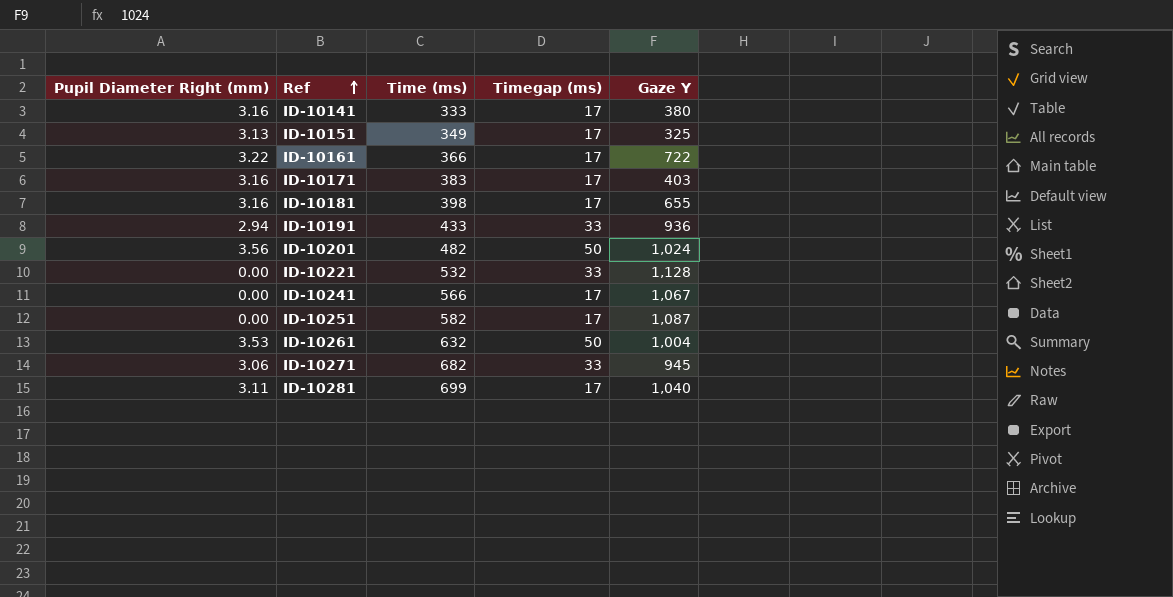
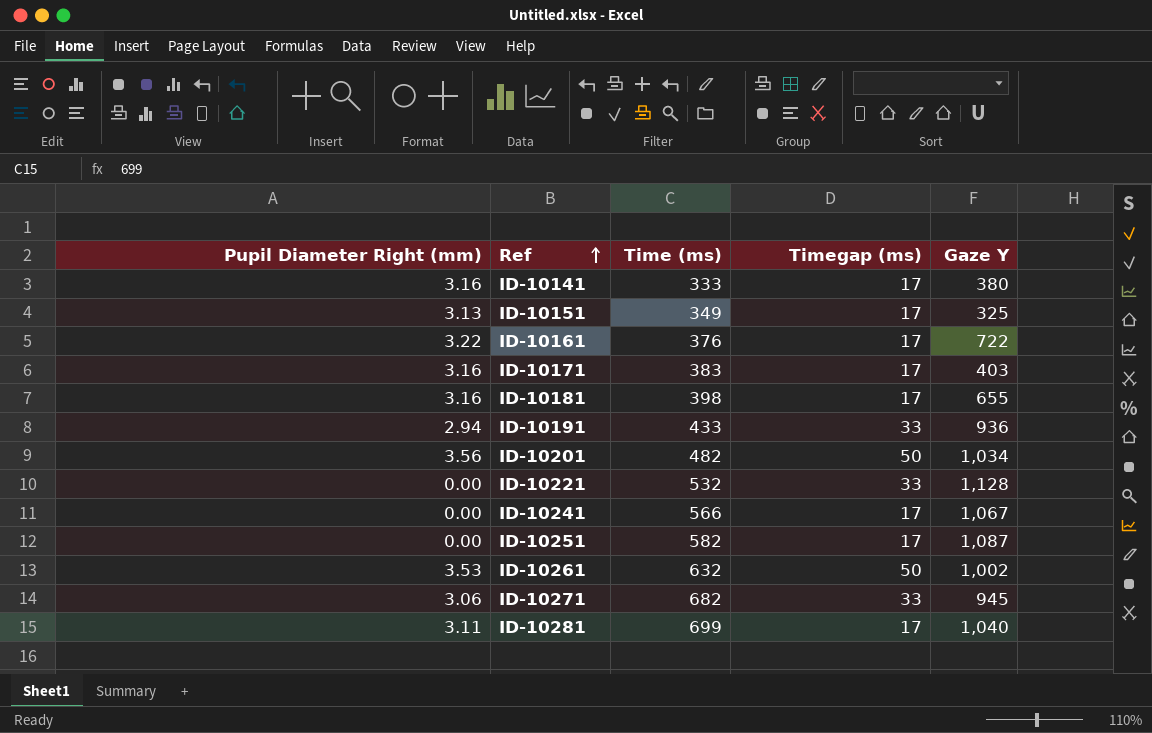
ID-10161 | Time (ms): 366 -> 376
ID-10201 | Gaze Y: 1,024 -> 1,034
ID-10261 | Gaze Y: 1,004 -> 1,002

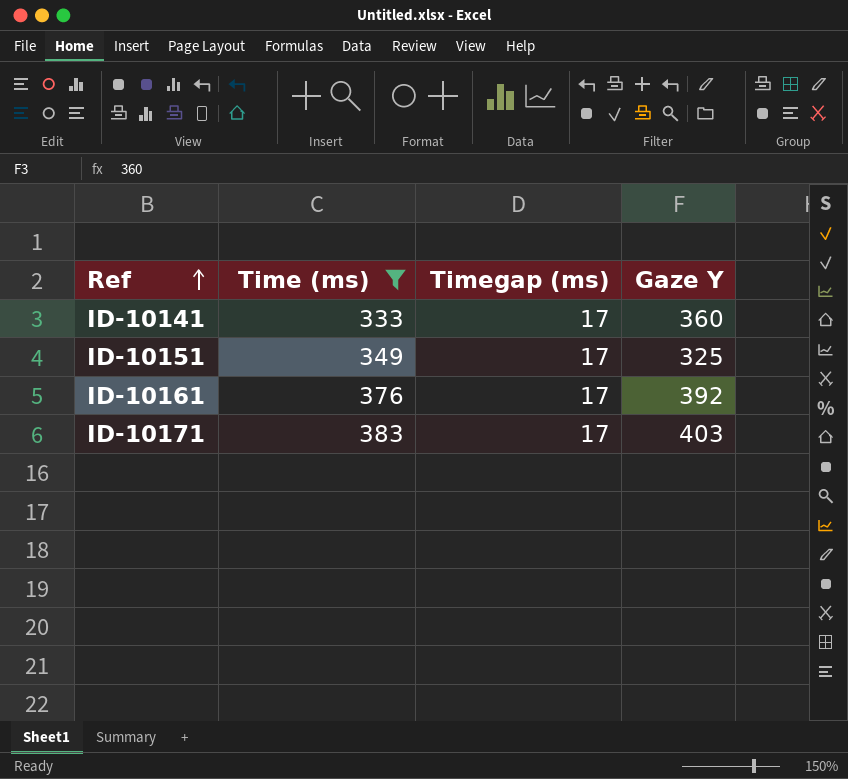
filter: none -> Time (ms) <= 383
column Pupil Diameter Right (mm) | position: 1 -> none
ID-10141 | Gaze Y: 380 -> 360
ID-10161 | Gaze Y: 722 -> 392

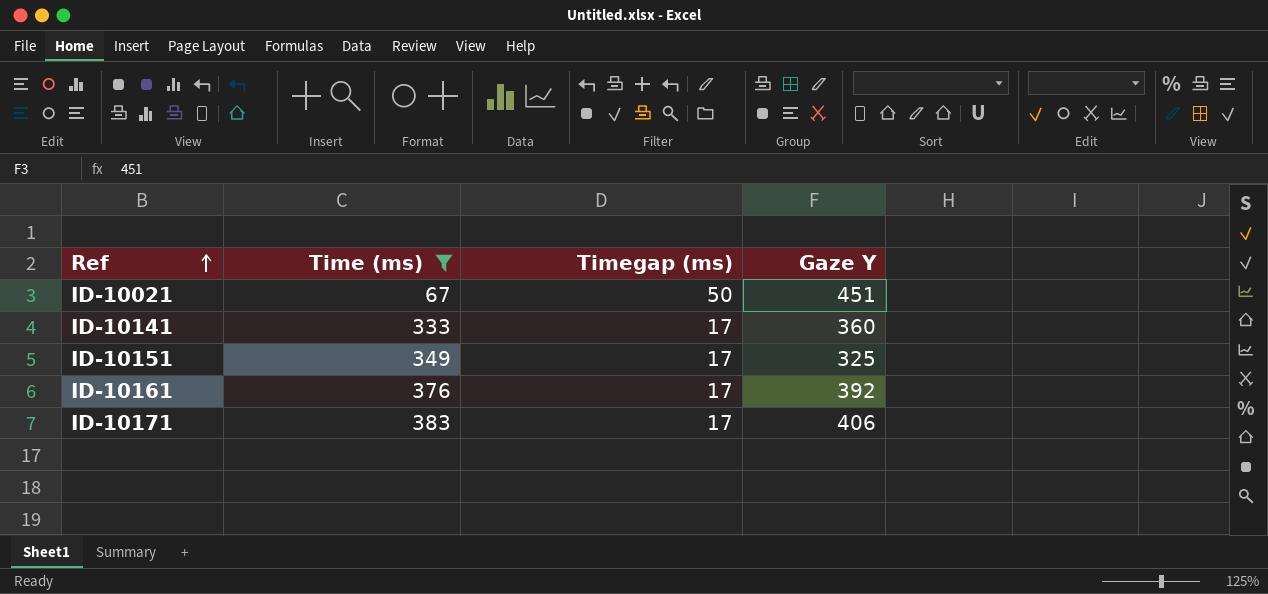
row ID-10021: none -> 67 | 50 | 451
ID-10171 | Gaze Y: 403 -> 406

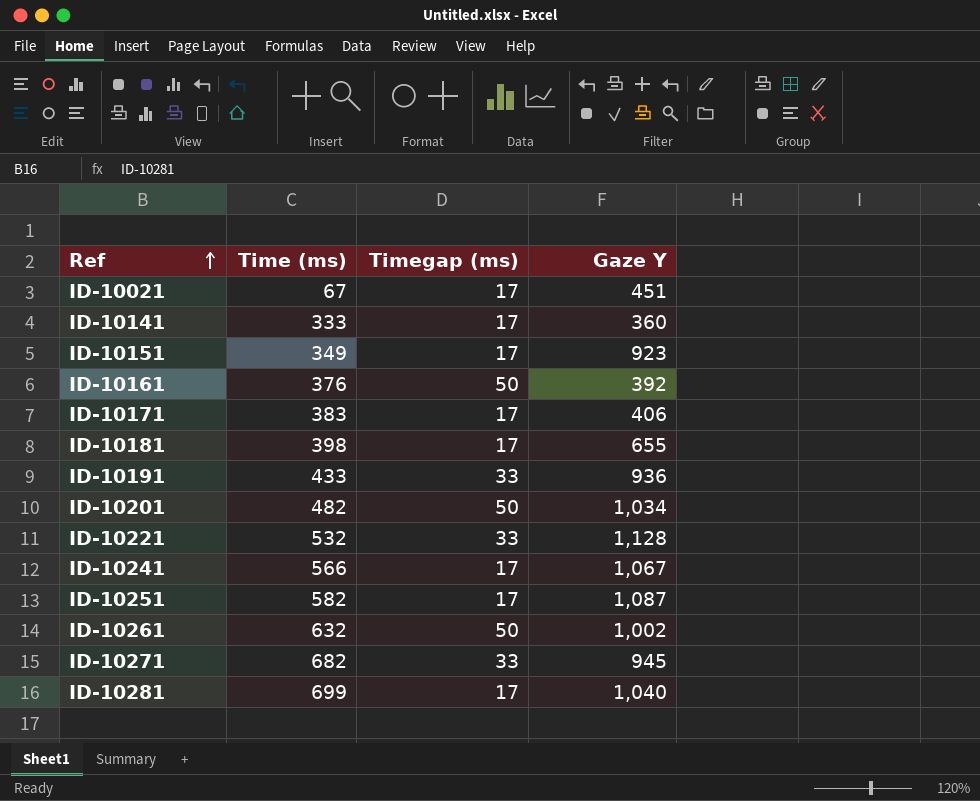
filter: Time (ms) <= 383 -> none
ID-10021 | Timegap (ms): 50 -> 17
ID-10151 | Gaze Y: 325 -> 923
ID-10161 | Timegap (ms): 17 -> 50

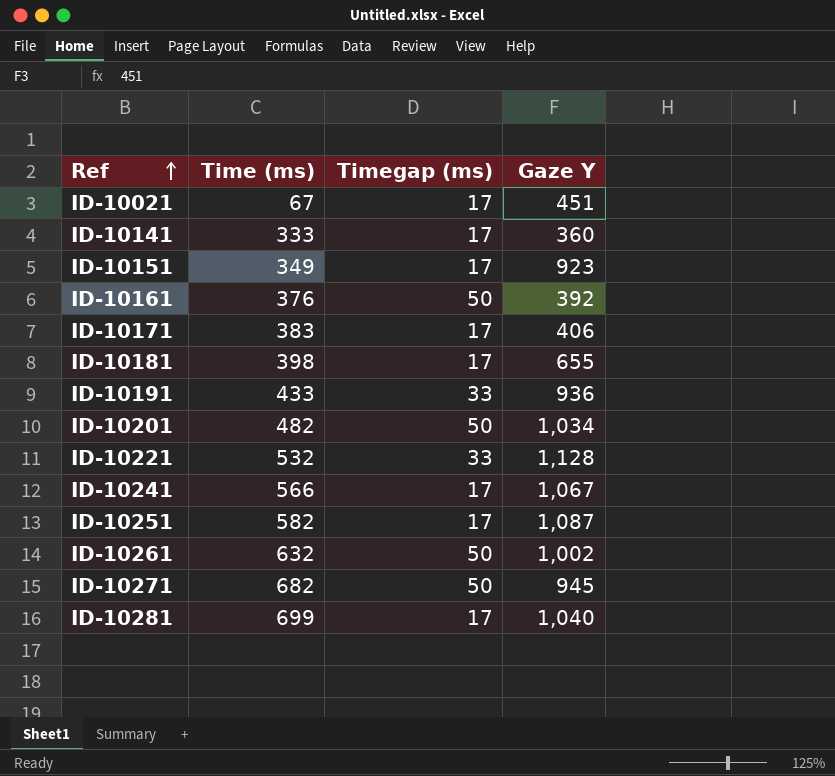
ID-10271 | Timegap (ms): 33 -> 50

